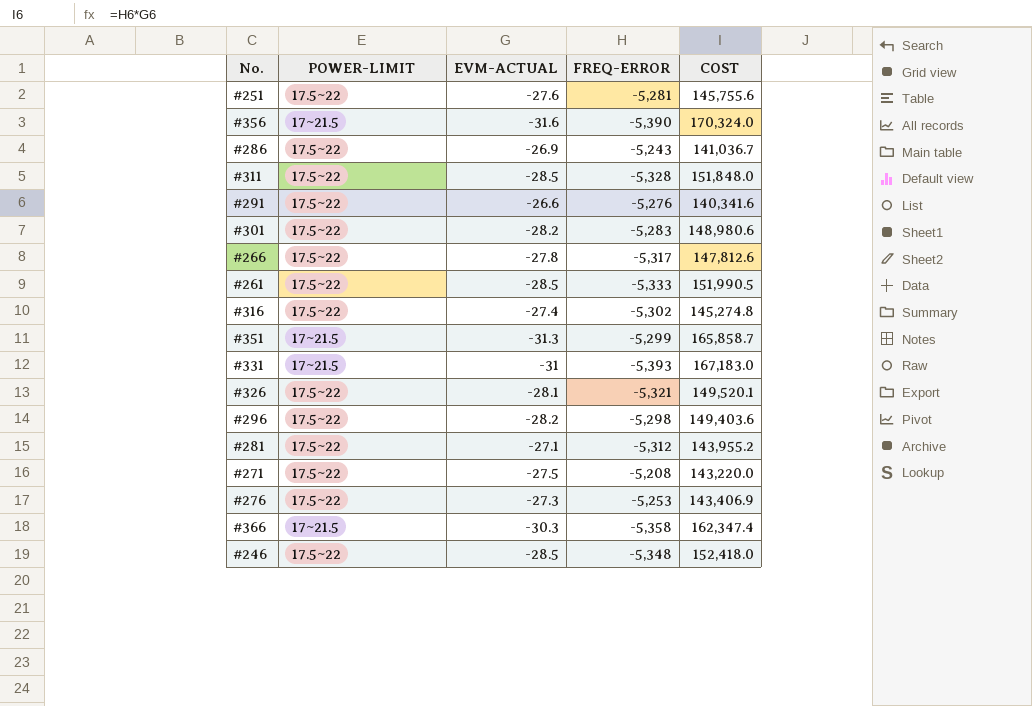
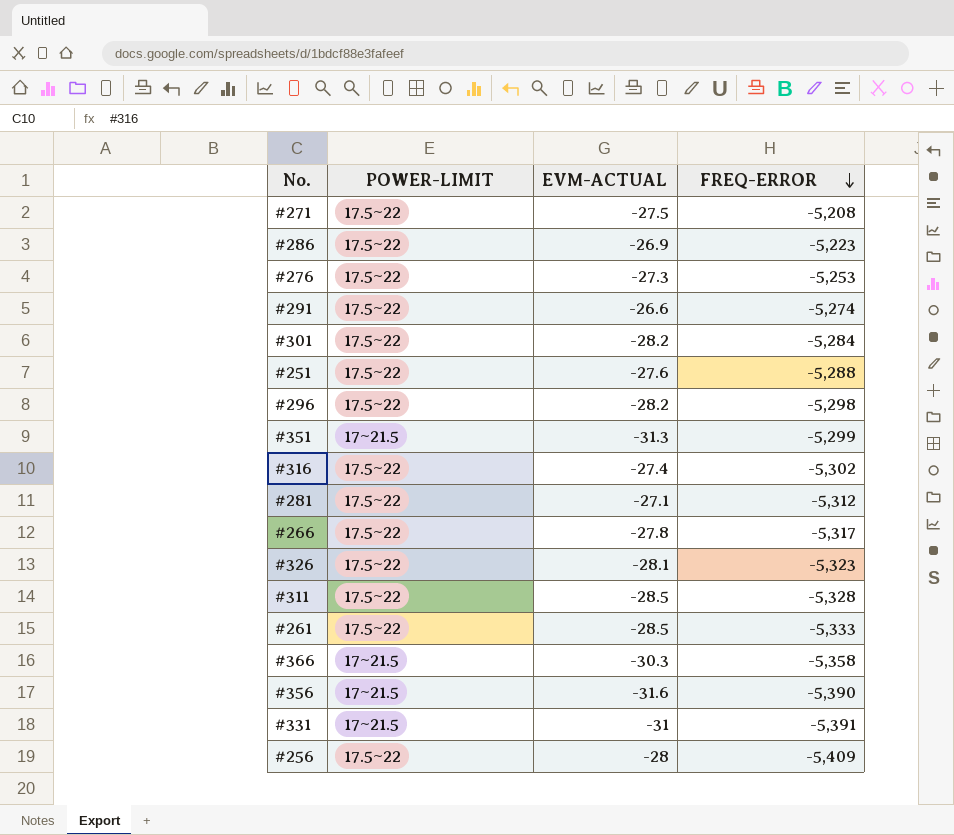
row order: none -> FREQ-ERROR descending
column COST | formula: [EVM-ACTUAL] * [FREQ-ERROR] -> none
row #246: 17.5~22 | -28.5 | -5,348 | 152,418.0 -> none
#286 | FREQ-ERROR: -5,243 -> -5,223
#291 | FREQ-ERROR: -5,276 -> -5,274
#301 | FREQ-ERROR: -5,283 -> -5,284
#251 | FREQ-ERROR: -5,281 -> -5,288
#326 | FREQ-ERROR: -5,321 -> -5,323
#331 | FREQ-ERROR: -5,393 -> -5,391
row #256: none -> 17.5~22 | -28 | -5,409

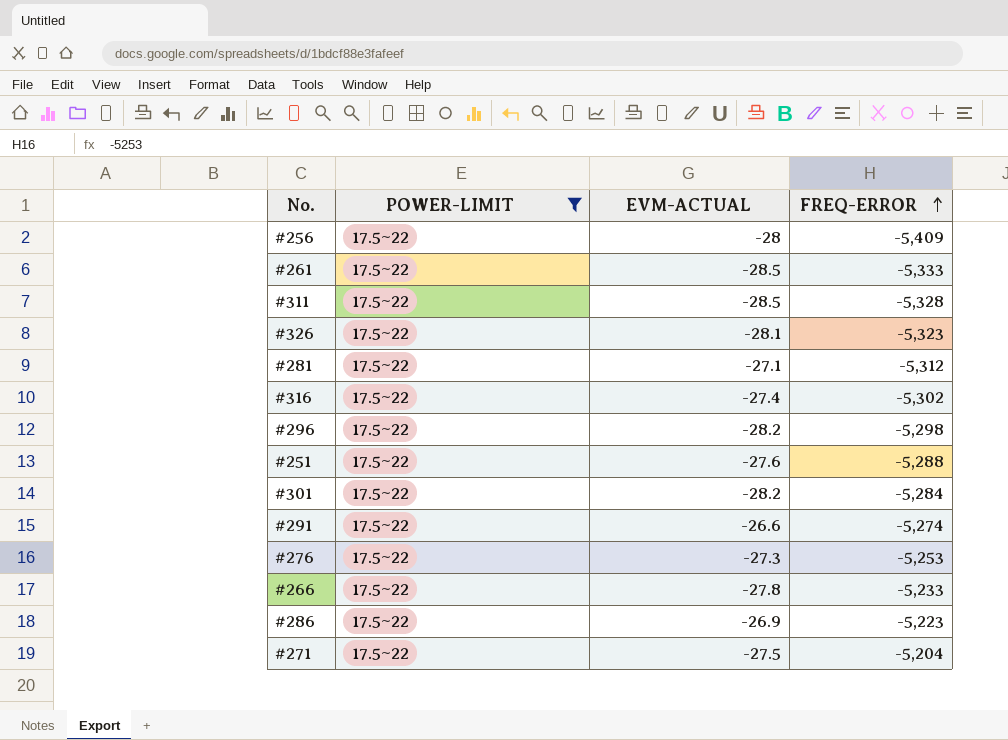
filter: none -> POWER-LIMIT = 17.5~22
row order: FREQ-ERROR descending -> FREQ-ERROR ascending
#266 | FREQ-ERROR: -5,317 -> -5,233
#271 | FREQ-ERROR: -5,208 -> -5,204

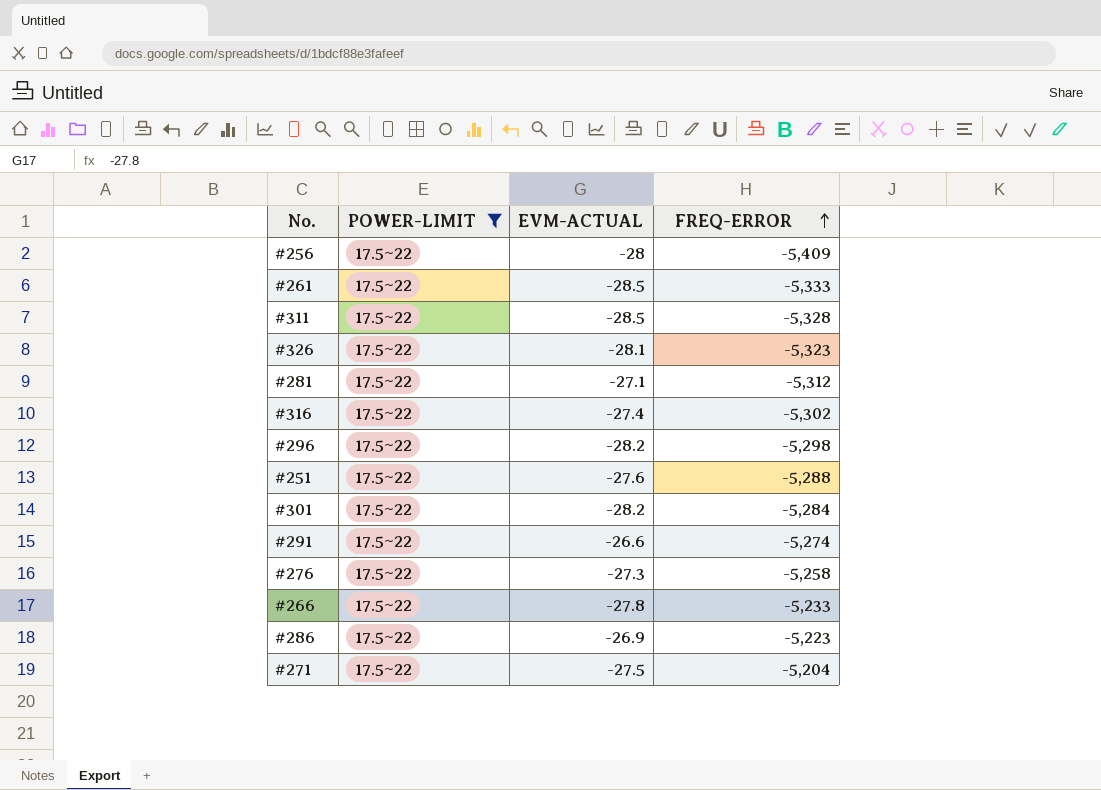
#276 | FREQ-ERROR: -5,253 -> -5,258

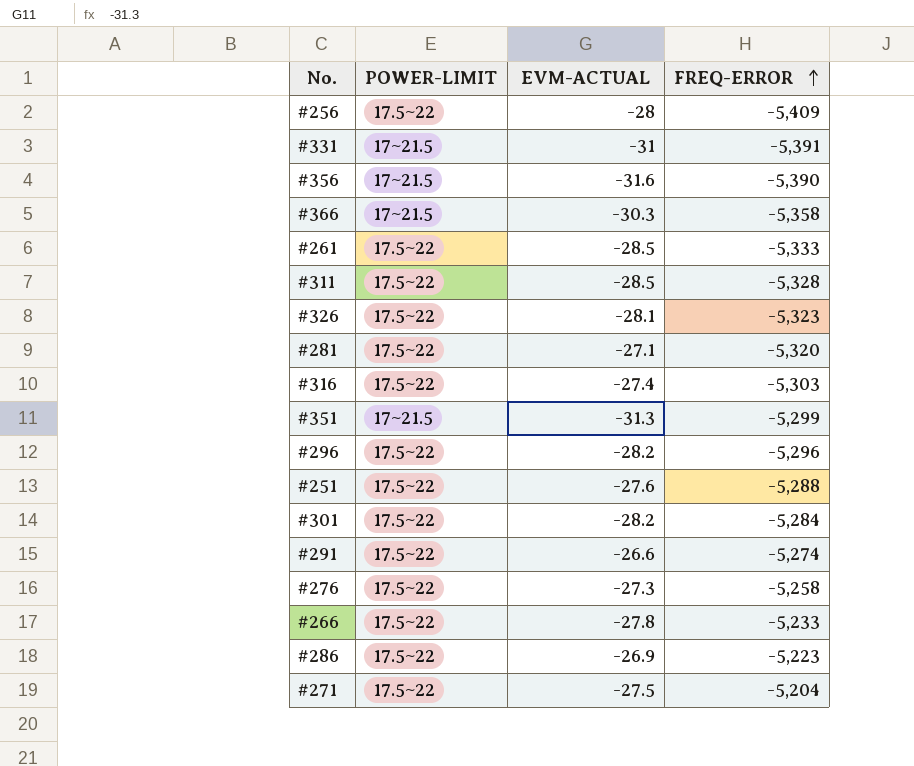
filter: POWER-LIMIT = 17.5~22 -> none
#281 | FREQ-ERROR: -5,312 -> -5,320
#316 | FREQ-ERROR: -5,302 -> -5,303
#296 | FREQ-ERROR: -5,298 -> -5,296

